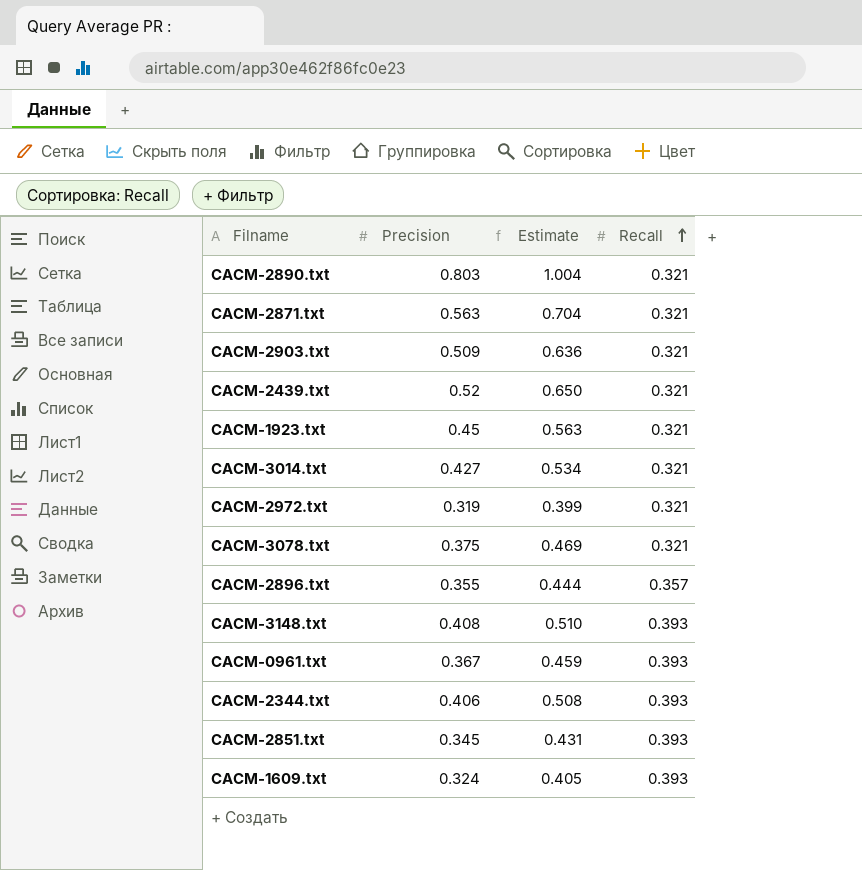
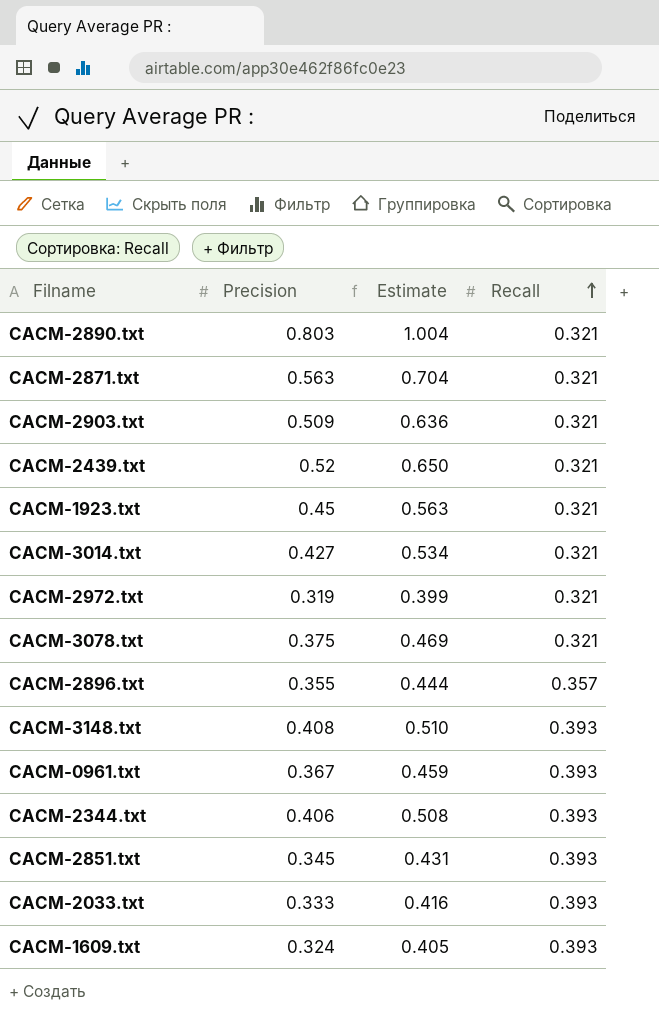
row CACM-2033.txt: none -> 0.333 | 0.416 | 0.393

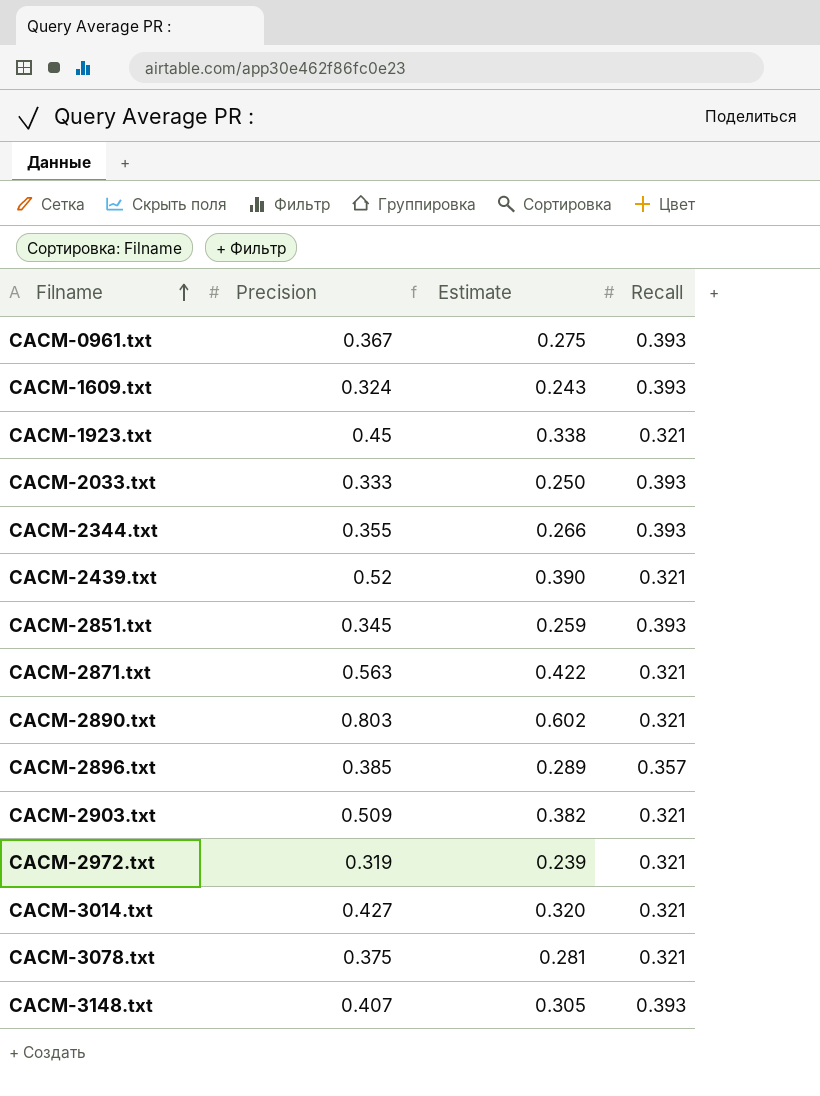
row order: Recall ascending -> Filname ascending
column Estimate | formula: [Precision] * 1.25 -> [Precision] * 0.75
CACM-2344.txt | Precision: 0.406 -> 0.355
CACM-2896.txt | Precision: 0.355 -> 0.385
CACM-3148.txt | Precision: 0.408 -> 0.407

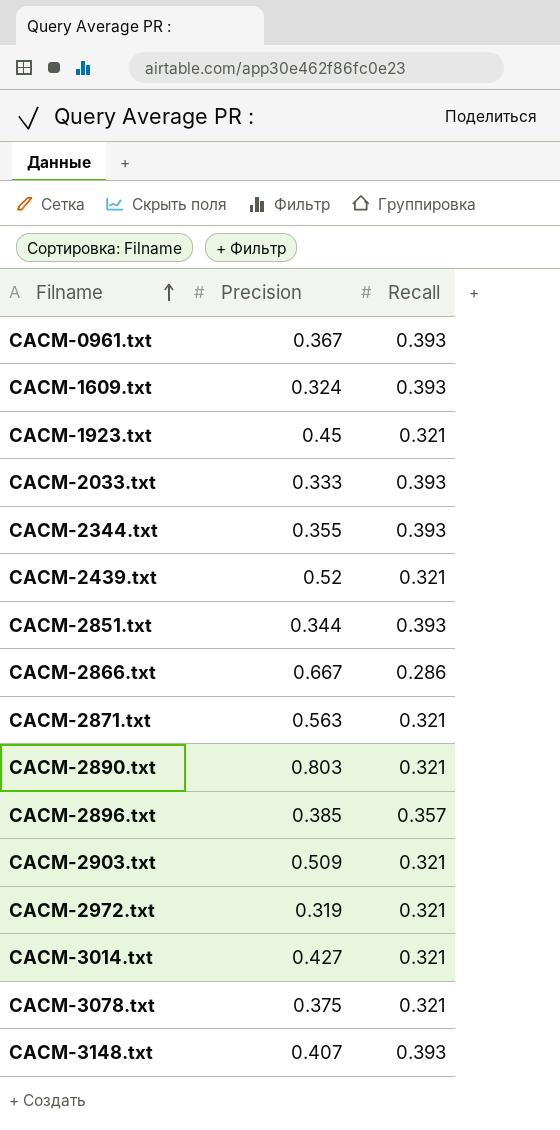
column Estimate | formula: [Precision] * 0.75 -> none
CACM-2851.txt | Precision: 0.345 -> 0.344
row CACM-2866.txt: none -> 0.667 | 0.286

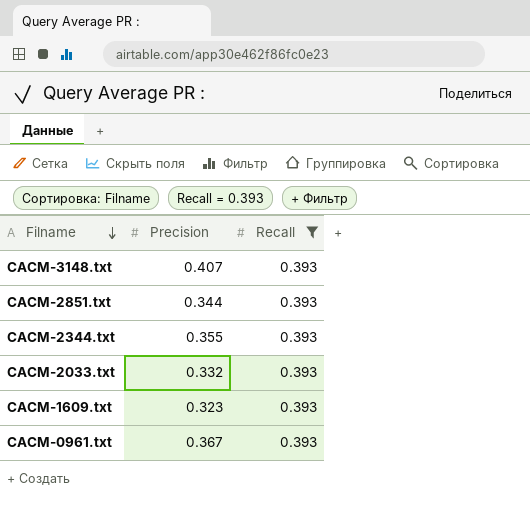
filter: none -> Recall = 0.393
row order: Filname ascending -> Filname descending
CACM-2033.txt | Precision: 0.333 -> 0.332
CACM-1609.txt | Precision: 0.324 -> 0.323

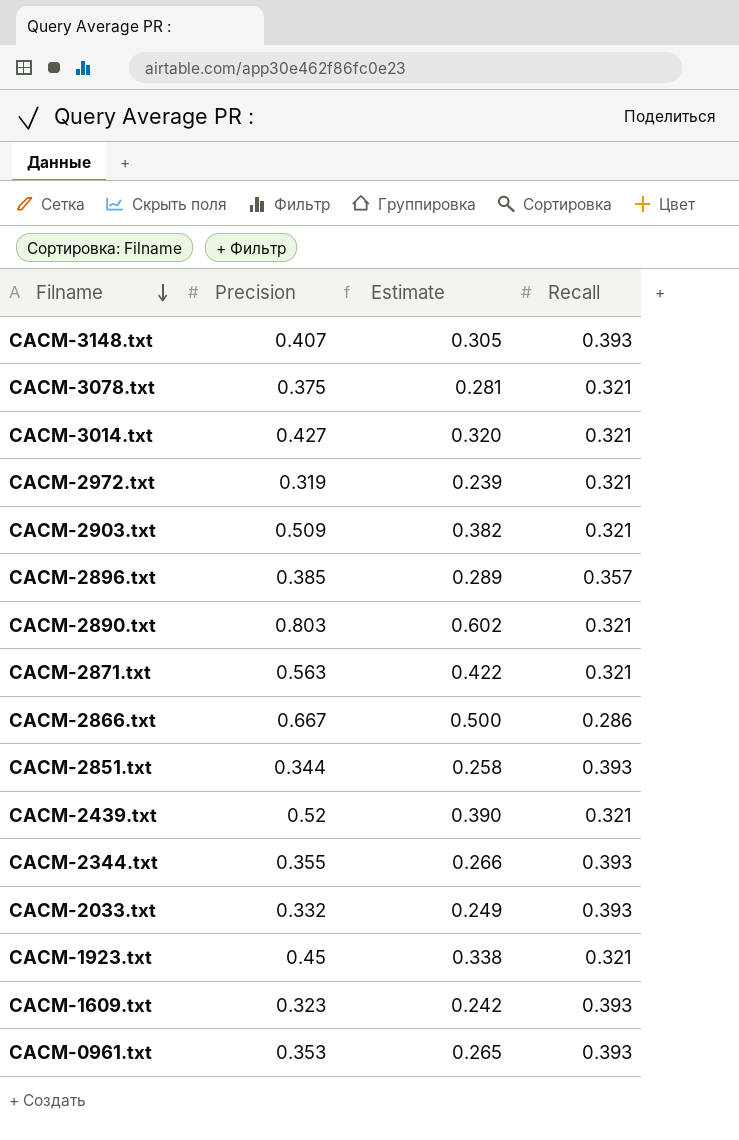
filter: Recall = 0.393 -> none
column Estimate | formula: none -> [Precision] * 0.75
CACM-0961.txt | Precision: 0.367 -> 0.353

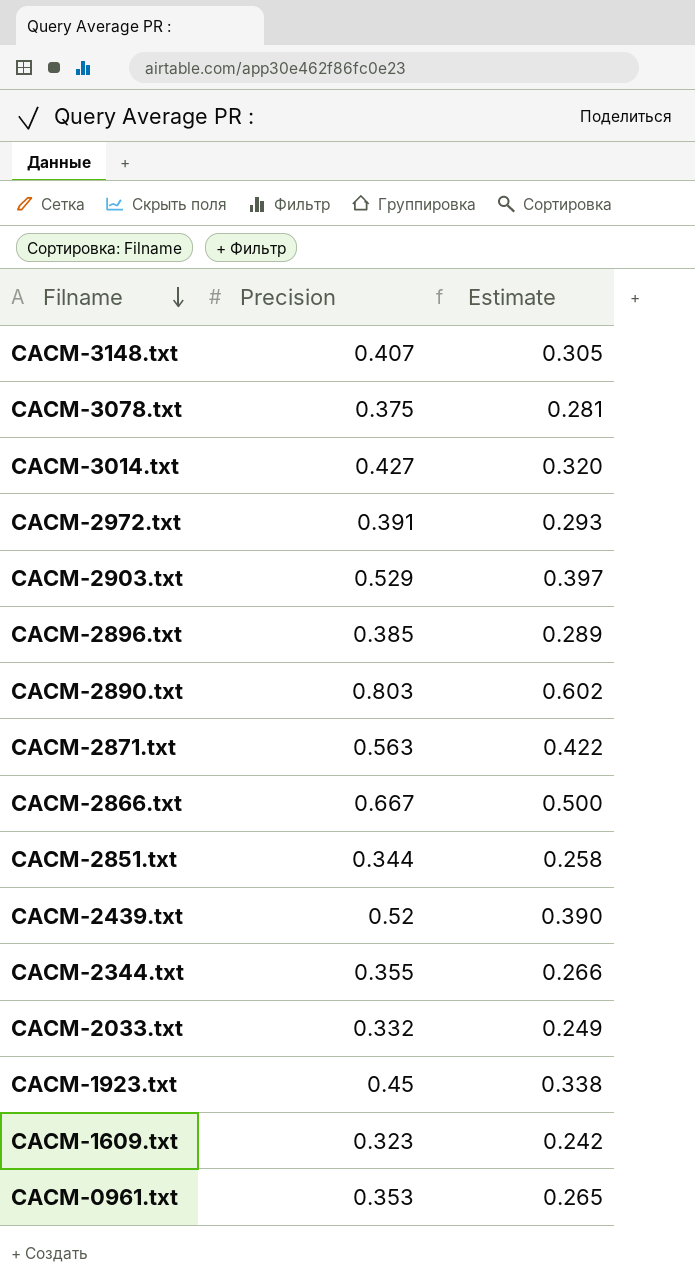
column Recall | position: 4 -> none
CACM-2972.txt | Precision: 0.319 -> 0.391
CACM-2972.txt | Estimate: 0.239 -> 0.293
CACM-2903.txt | Precision: 0.509 -> 0.529
CACM-2903.txt | Estimate: 0.382 -> 0.397

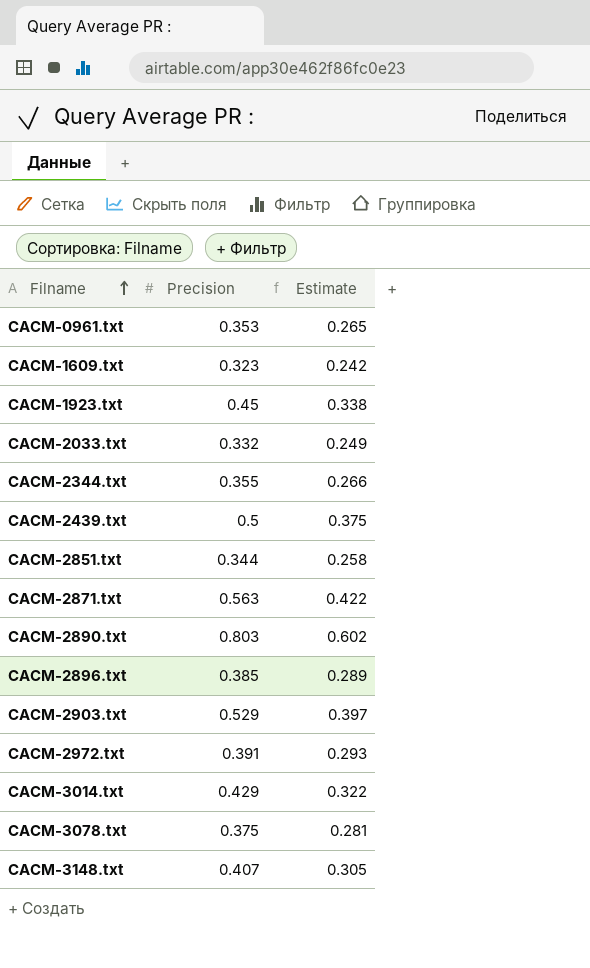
row order: Filname descending -> Filname ascending
row CACM-2866.txt: 0.667 | 0.500 -> none
CACM-2439.txt | Precision: 0.52 -> 0.5
CACM-2439.txt | Estimate: 0.390 -> 0.375
CACM-3014.txt | Precision: 0.427 -> 0.429
CACM-3014.txt | Estimate: 0.320 -> 0.322

